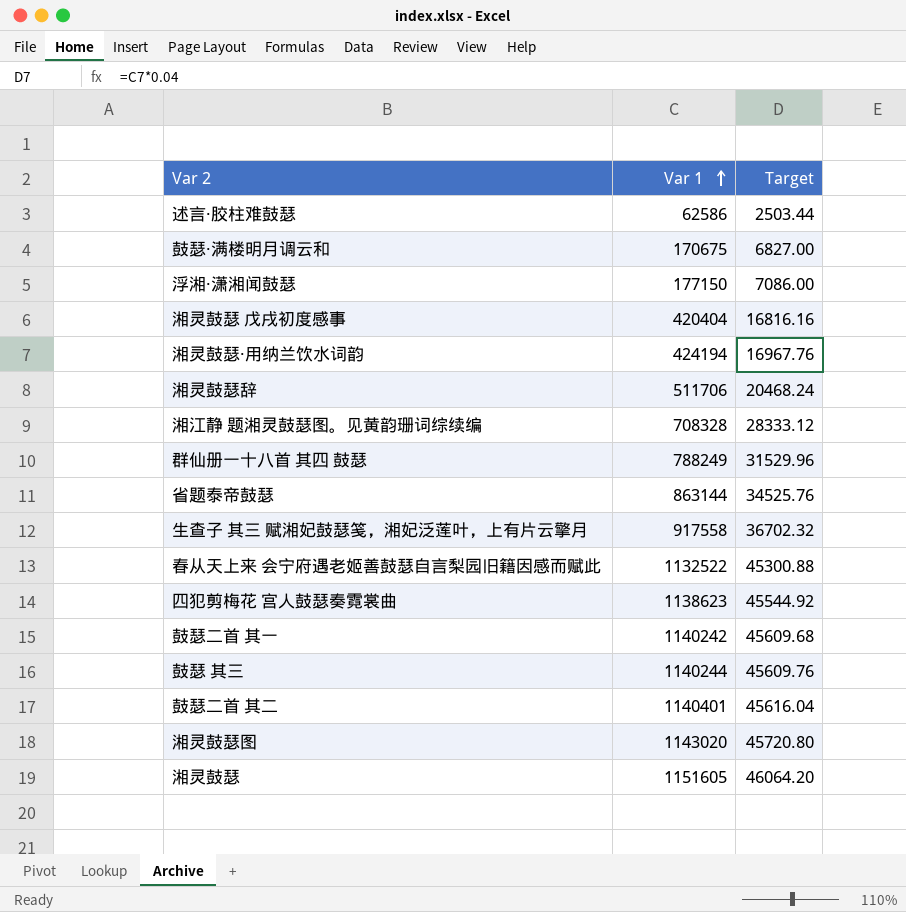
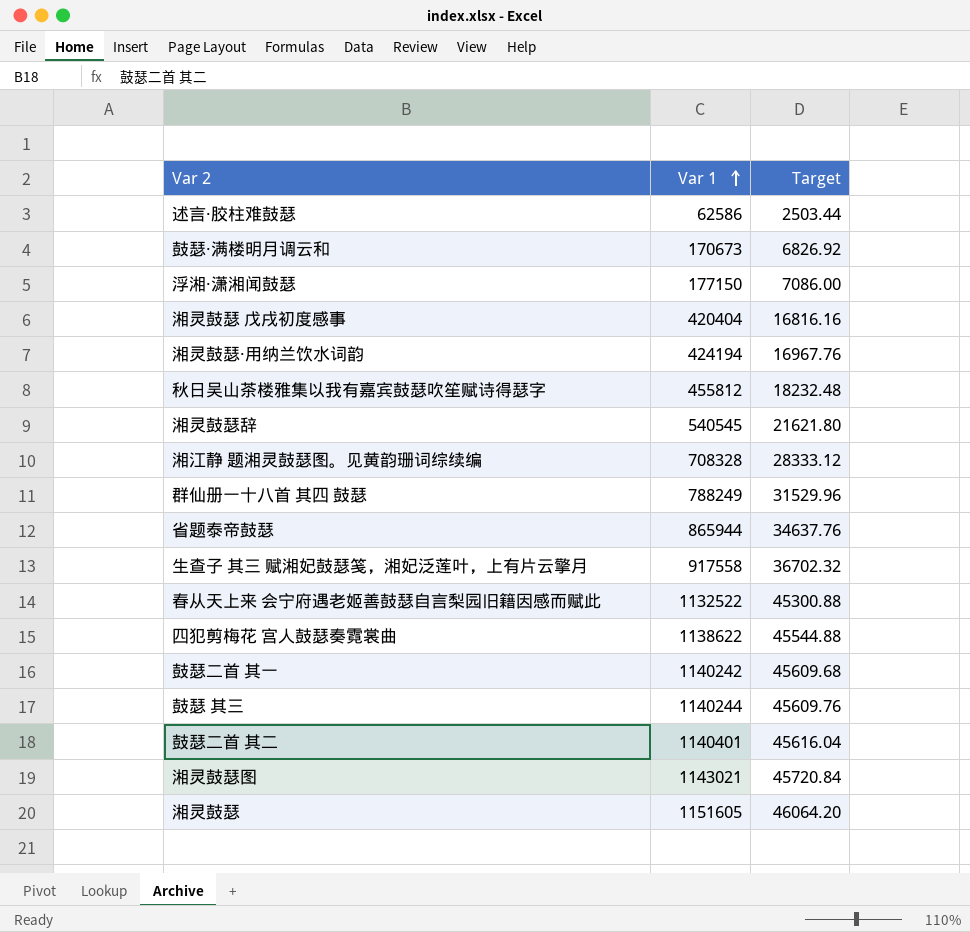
鼓瑟·满楼明月调云和 | Var 1: 170675 -> 170673
鼓瑟·满楼明月调云和 | Target: 6827.00 -> 6826.92
row 秋日吴山茶楼雅集以我有嘉宾鼓瑟吹笙赋诗得瑟字: none -> 455812 | 18232.48
湘灵鼓瑟辞 | Var 1: 511706 -> 540545
湘灵鼓瑟辞 | Target: 20468.24 -> 21621.80
省题泰帝鼓瑟 | Var 1: 863144 -> 865944
省题泰帝鼓瑟 | Target: 34525.76 -> 34637.76
四犯剪梅花 宫人鼓瑟奏霓裳曲 | Var 1: 1138623 -> 1138622
四犯剪梅花 宫人鼓瑟奏霓裳曲 | Target: 45544.92 -> 45544.88
湘灵鼓瑟图 | Var 1: 1143020 -> 1143021
湘灵鼓瑟图 | Target: 45720.80 -> 45720.84

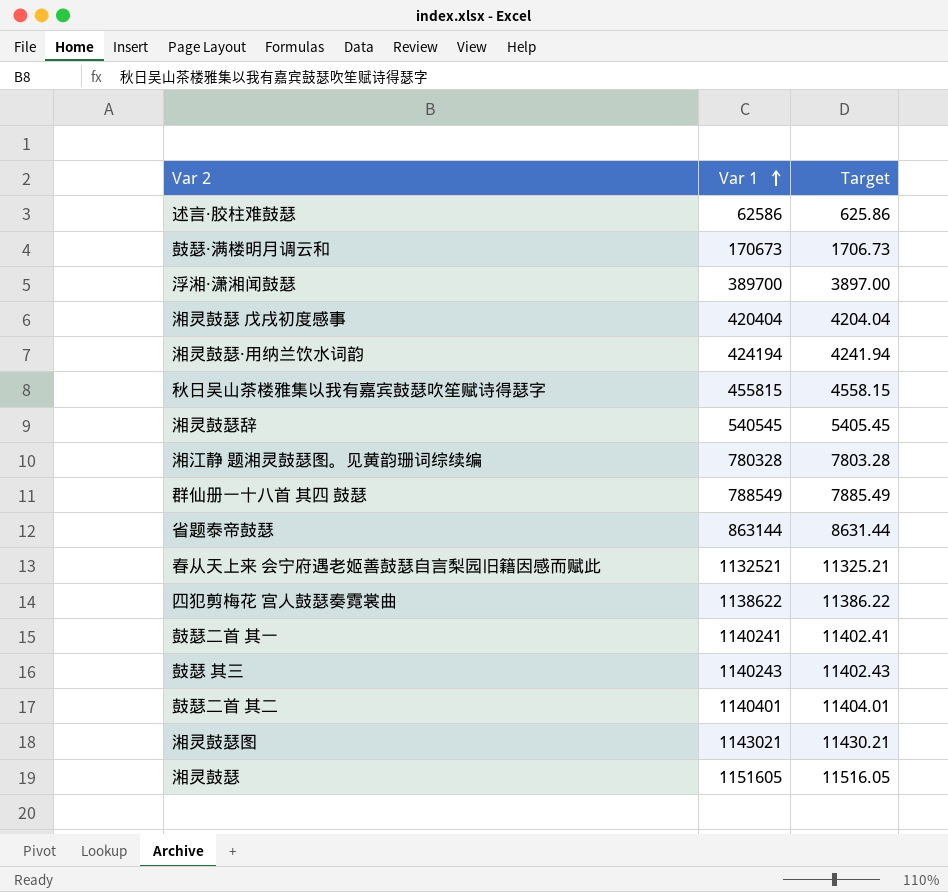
column Target | formula: [Var 1] * 0.04 -> [Var 1] * 0.01
row 生查子 其三 赋湘妃鼓瑟笺，湘妃泛莲叶，上有片云擎月: 917558 | 36702.32 -> none
浮湘·潇湘闻鼓瑟 | Var 1: 177150 -> 389700
秋日吴山茶楼雅集以我有嘉宾鼓瑟吹笙赋诗得瑟字 | Var 1: 455812 -> 455815
湘江静 题湘灵鼓瑟图。见黄韵珊词综续编 | Var 1: 708328 -> 780328
群仙册一十八首 其四 鼓瑟 | Var 1: 788249 -> 788549
省题泰帝鼓瑟 | Var 1: 865944 -> 863144
春从天上来 会宁府遇老姬善鼓瑟自言梨园旧籍因感而赋此 | Var 1: 1132522 -> 1132521
鼓瑟二首 其一 | Var 1: 1140242 -> 1140241
鼓瑟 其三 | Var 1: 1140244 -> 1140243

